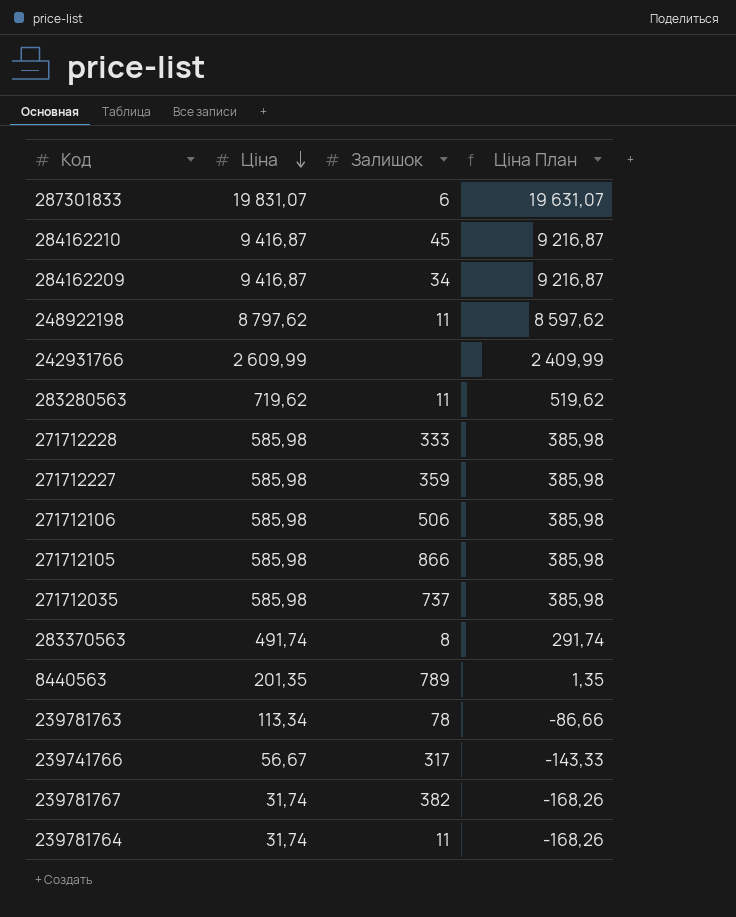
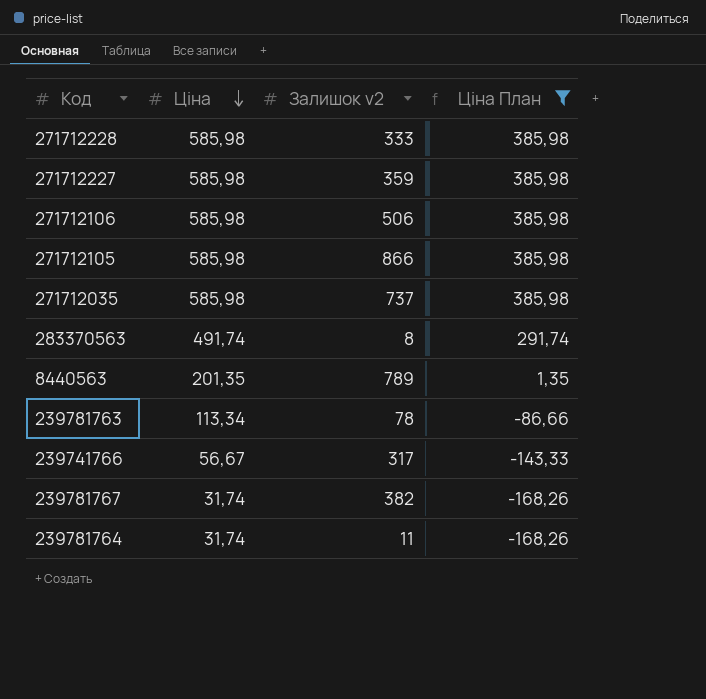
filter: none -> Ціна План <= 385,98
column name: Залишок -> Залишок v2

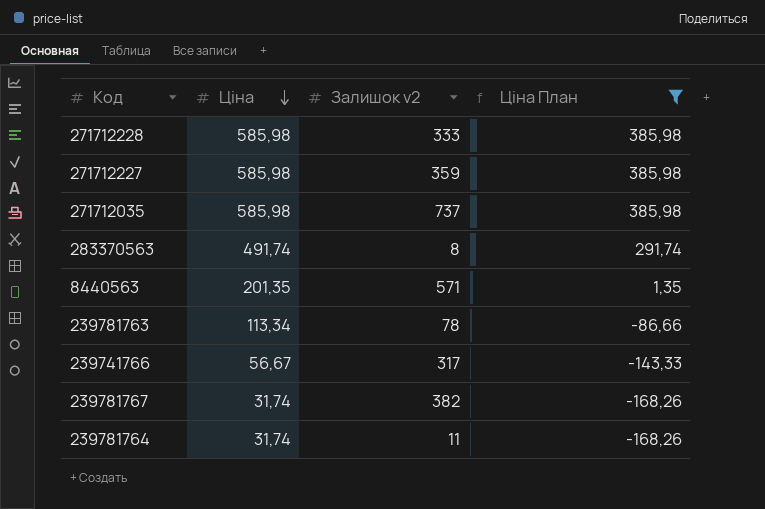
row 271712106: 585,98 | 506 | 385,98 -> none
row 271712105: 585,98 | 866 | 385,98 -> none
8440563 | Залишок v2: 789 -> 571

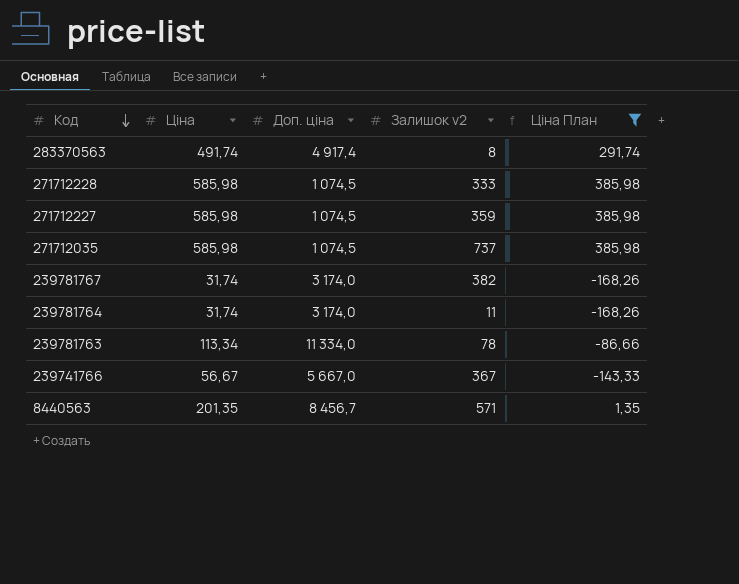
row order: Ціна descending -> Код descending
column Доп. ціна | position: none -> 3
239741766 | Залишок v2: 317 -> 367

